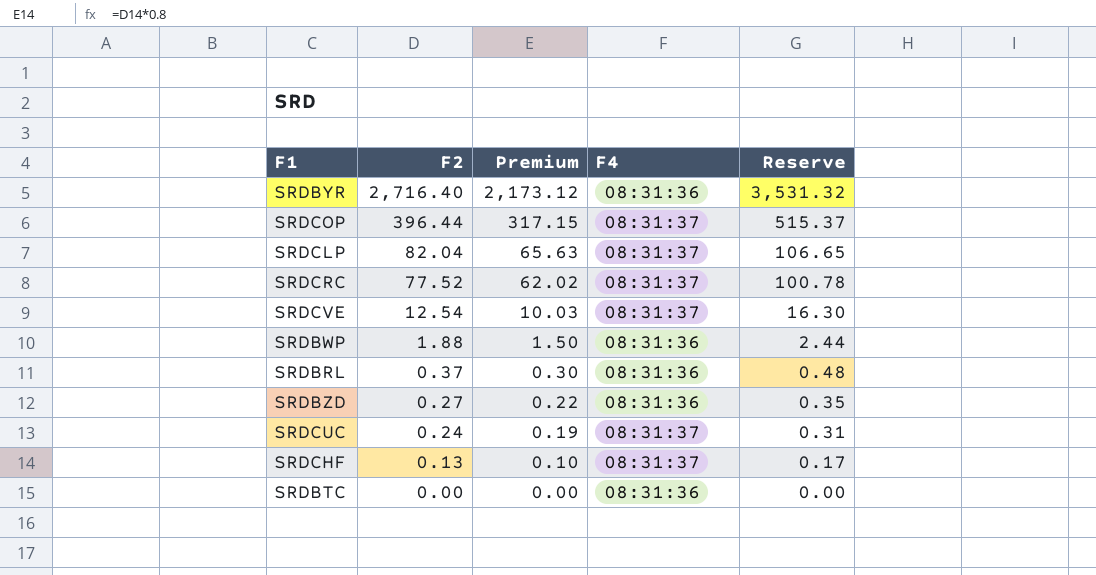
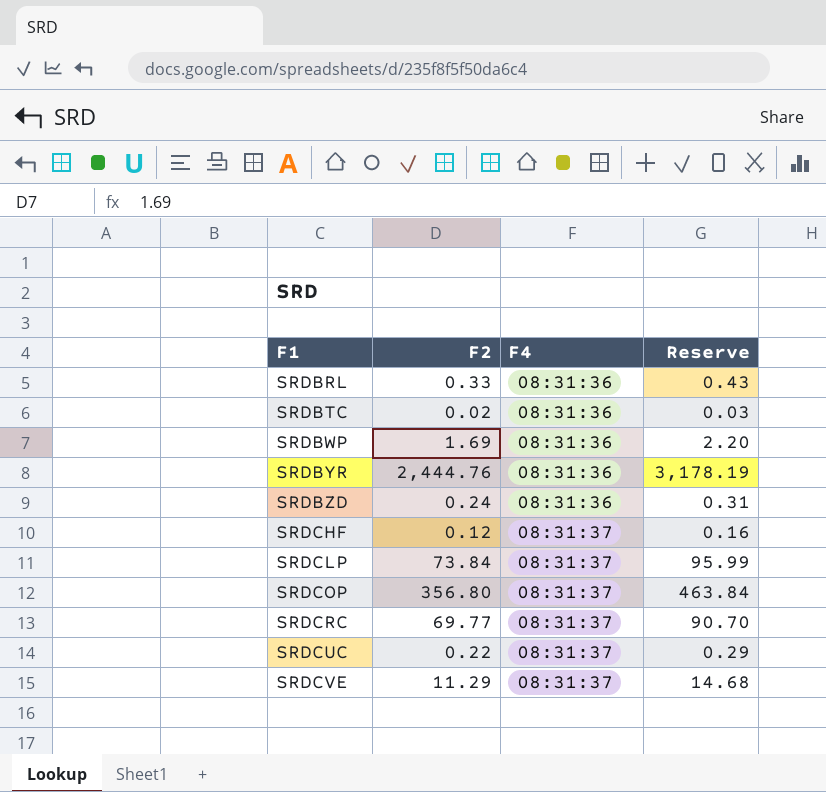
row order: F2 descending -> F1 ascending
column Premium | formula: [F2] * 0.8 -> none
SRDBRL | F2: 0.37 -> 0.33
SRDBRL | Reserve: 0.48 -> 0.43
SRDBTC | F2: 0.00 -> 0.02
SRDBTC | Reserve: 0.00 -> 0.03
SRDBWP | F2: 1.88 -> 1.69
SRDBWP | Reserve: 2.44 -> 2.20
SRDBYR | F2: 2,716.40 -> 2,444.76
SRDBYR | Reserve: 3,531.32 -> 3,178.19
SRDBZD | F2: 0.27 -> 0.24
SRDBZD | Reserve: 0.35 -> 0.31
SRDCHF | F2: 0.13 -> 0.12
SRDCHF | Reserve: 0.17 -> 0.16
SRDCLP | F2: 82.04 -> 73.84
SRDCLP | Reserve: 106.65 -> 95.99
SRDCOP | F2: 396.44 -> 356.80
SRDCOP | Reserve: 515.37 -> 463.84
SRDCRC | F2: 77.52 -> 69.77
SRDCRC | Reserve: 100.78 -> 90.70
SRDCUC | F2: 0.24 -> 0.22
SRDCUC | Reserve: 0.31 -> 0.29
SRDCVE | F2: 12.54 -> 11.29
SRDCVE | Reserve: 16.30 -> 14.68

